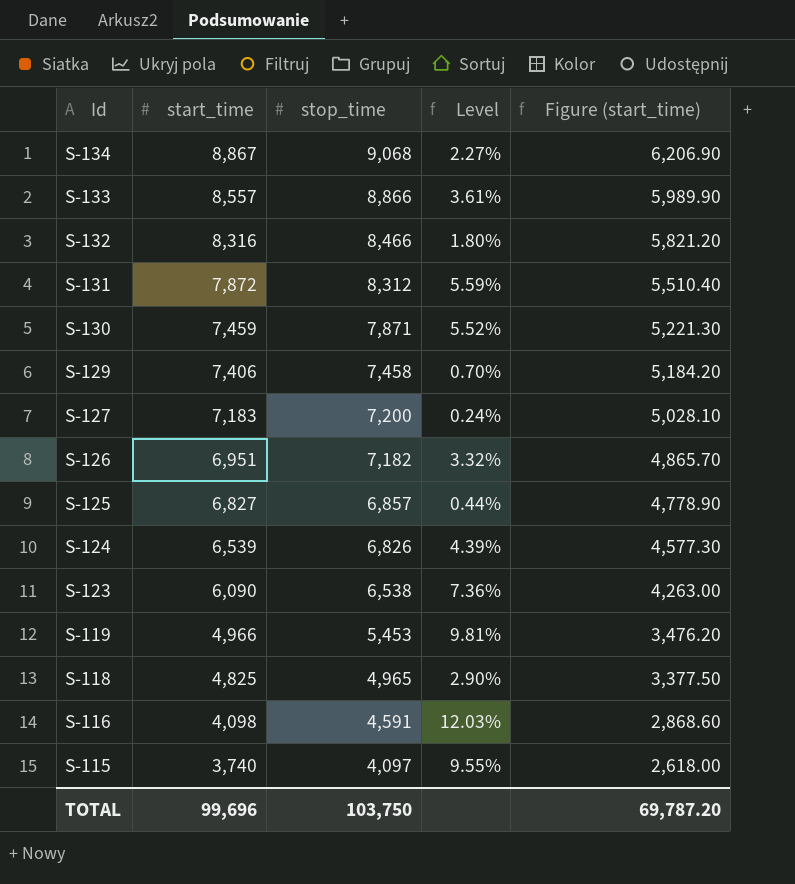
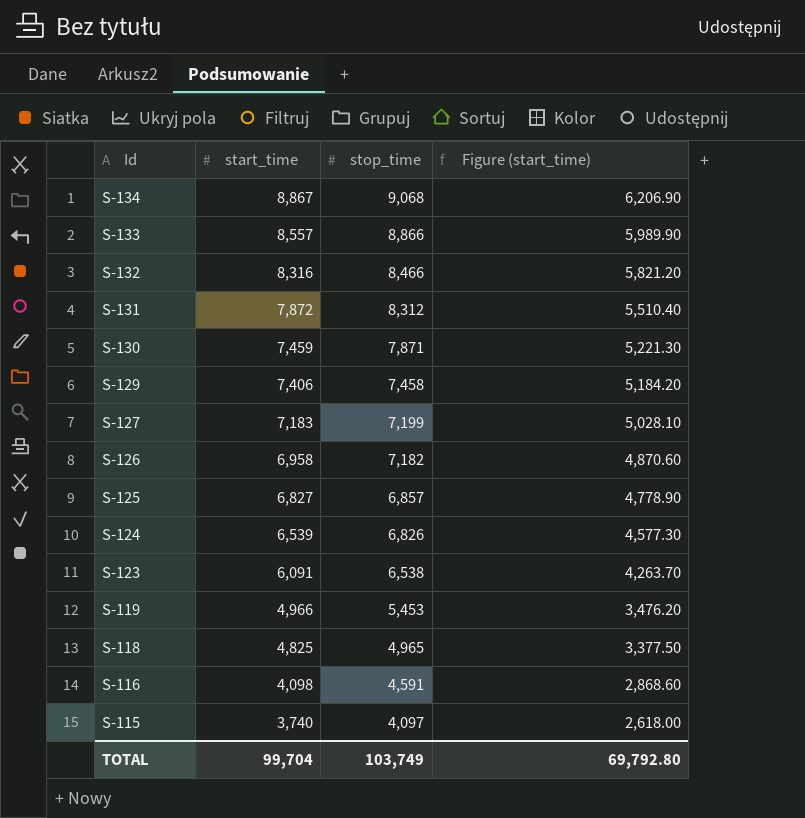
column Level | formula: ([stop_time] - [start_time]) / [start_time] -> none
S-127 | stop_time: 7,200 -> 7,199
S-126 | start_time: 6,951 -> 6,958
S-126 | Figure (start_time): 4,865.70 -> 4,870.60
S-123 | start_time: 6,090 -> 6,091
S-123 | Figure (start_time): 4,263.00 -> 4,263.70
TOTAL | start_time: 99,696 -> 99,704
TOTAL | stop_time: 103,750 -> 103,749
TOTAL | Figure (start_time): 69,787.20 -> 69,792.80

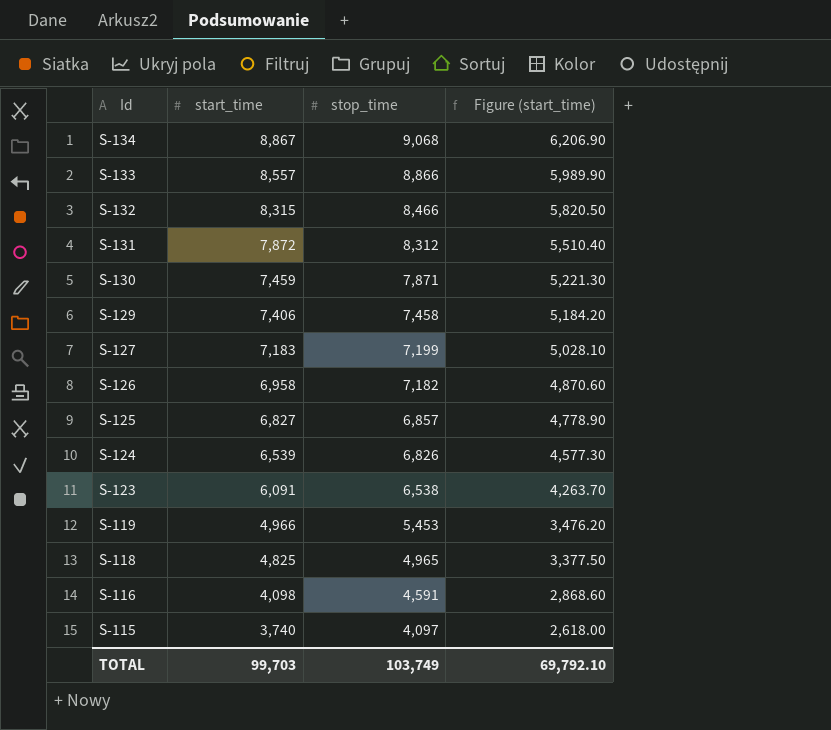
S-132 | start_time: 8,316 -> 8,315
S-132 | Figure (start_time): 5,821.20 -> 5,820.50
TOTAL | start_time: 99,704 -> 99,703
TOTAL | Figure (start_time): 69,792.80 -> 69,792.10

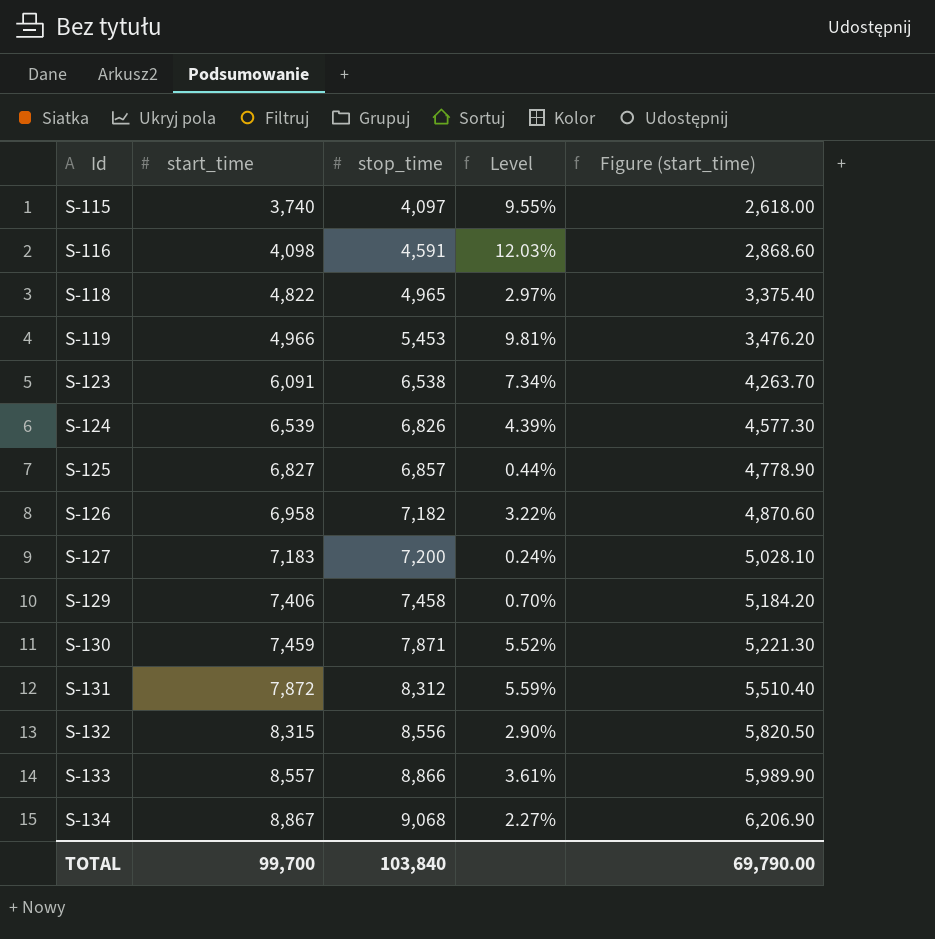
row order: Id descending -> Id ascending
column Level | formula: none -> ([stop_time] - [start_time]) / [start_time]
S-118 | start_time: 4,825 -> 4,822
S-118 | Figure (start_time): 3,377.50 -> 3,375.40
S-127 | stop_time: 7,199 -> 7,200
S-132 | stop_time: 8,466 -> 8,556
TOTAL | start_time: 99,703 -> 99,700
TOTAL | stop_time: 103,749 -> 103,840
TOTAL | Figure (start_time): 69,792.10 -> 69,790.00

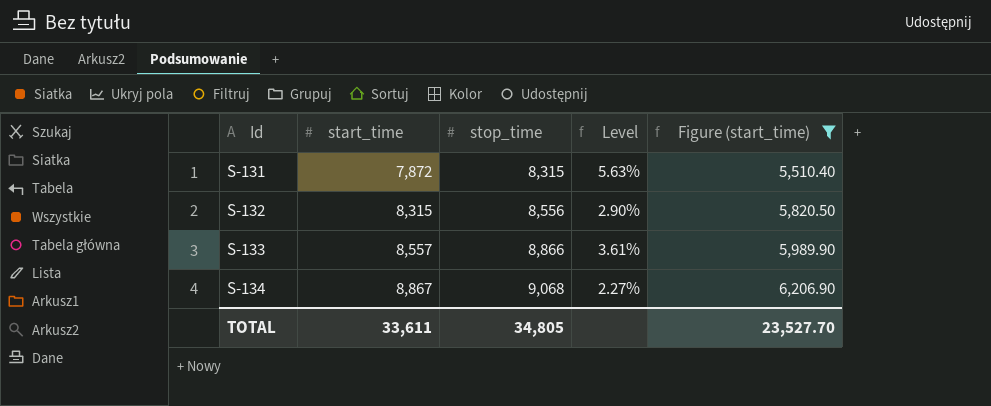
filter: none -> Figure (start_time) >= 5,510.40
S-131 | stop_time: 8,312 -> 8,315
S-131 | Level: 5.59% -> 5.63%
TOTAL | start_time: 99,700 -> 33,611
TOTAL | stop_time: 103,840 -> 34,805
TOTAL | Figure (start_time): 69,790.00 -> 23,527.70

